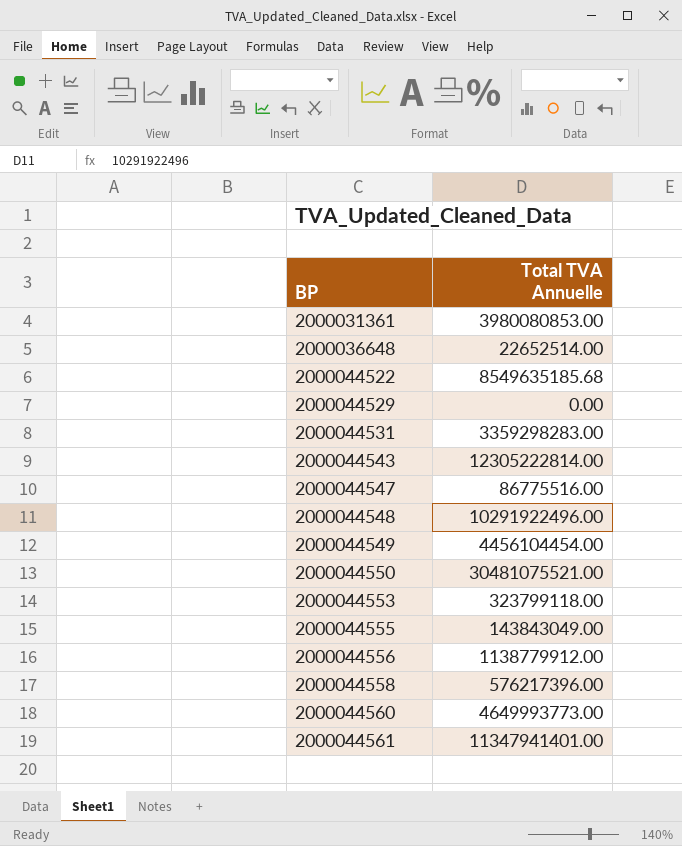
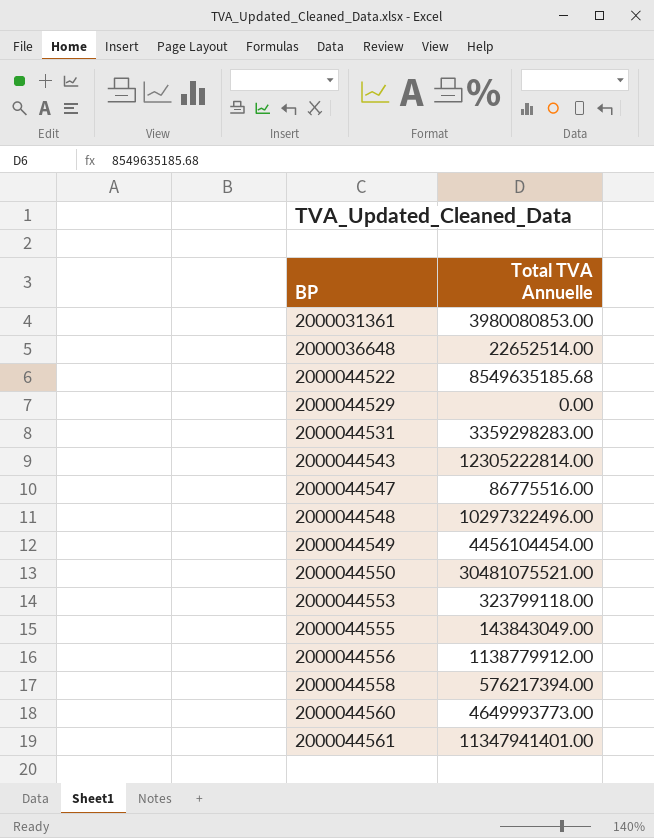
2000044548 | Total TVA Annuelle: 10291922496.00 -> 10297322496.00
2000044558 | Total TVA Annuelle: 576217396.00 -> 576217394.00

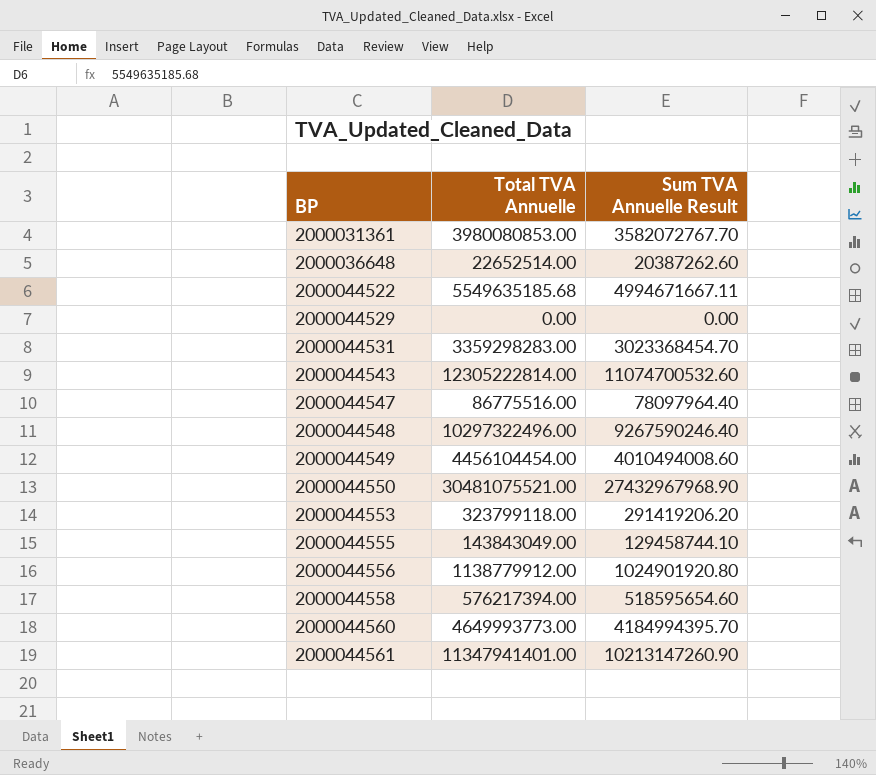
column Sum TVA Annuelle Result | formula: none -> [Total TVA Annuelle] * 0.9
2000044522 | Total TVA Annuelle: 8549635185.68 -> 5549635185.68

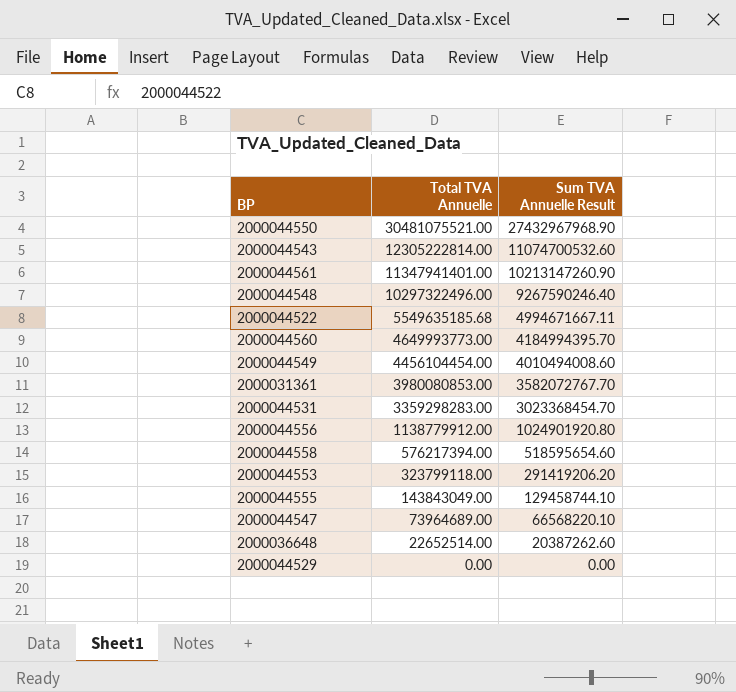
row order: BP ascending -> Total TVA Annuelle descending
2000044547 | Total TVA Annuelle: 86775516.00 -> 73964689.00
2000044547 | Sum TVA Annuelle Result: 78097964.40 -> 66568220.10

